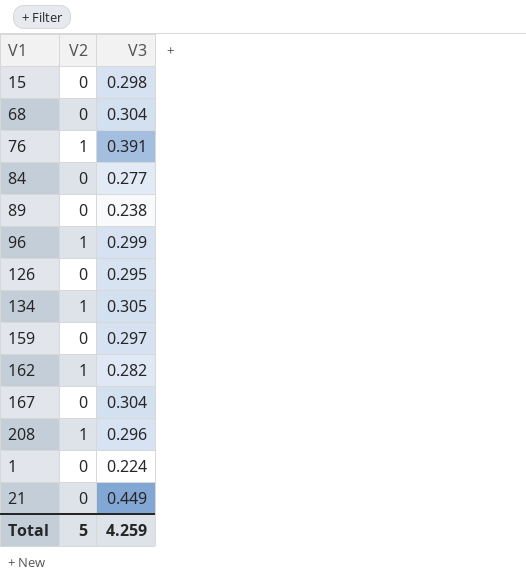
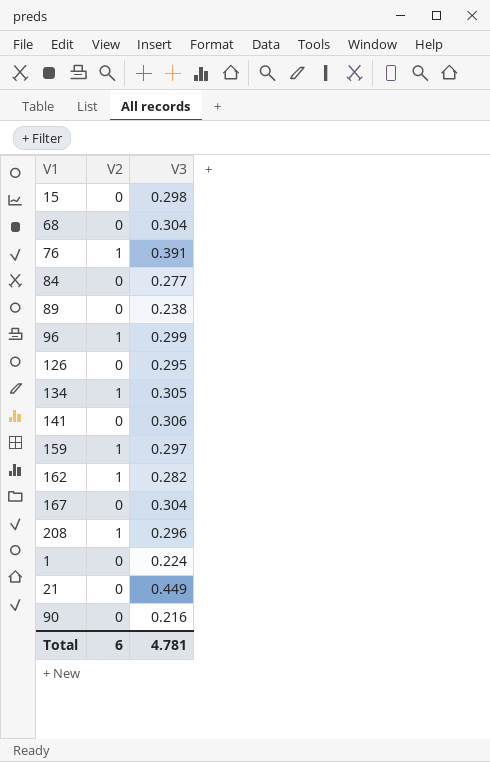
row 141: none -> 0 | 0.306
159 | V2: 0 -> 1
row 90: none -> 0 | 0.216
Total | V2: 5 -> 6
Total | V3: 4.259 -> 4.781

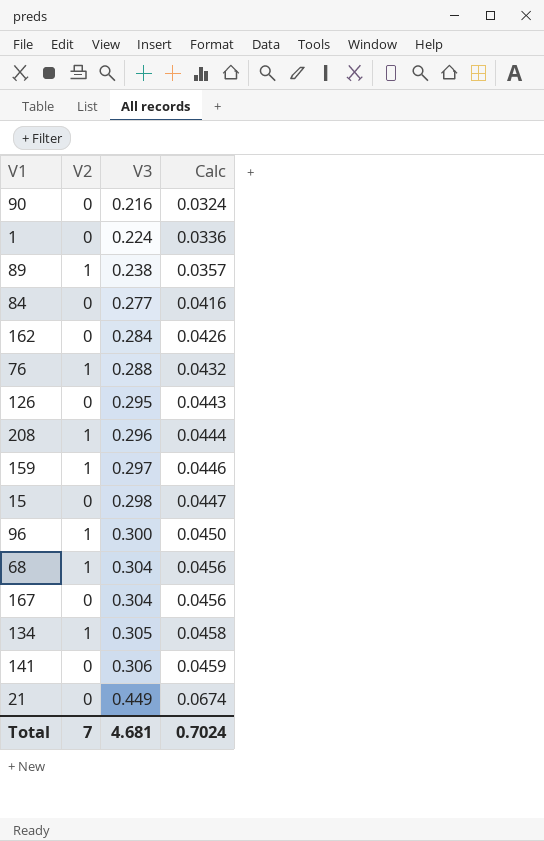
row order: none -> V3 ascending
column Calc | formula: none -> [V3] * 0.15
89 | V2: 0 -> 1
162 | V2: 1 -> 0
162 | V3: 0.282 -> 0.284
76 | V3: 0.391 -> 0.288
96 | V3: 0.299 -> 0.300
68 | V2: 0 -> 1
Total | V2: 6 -> 7
Total | V3: 4.781 -> 4.681

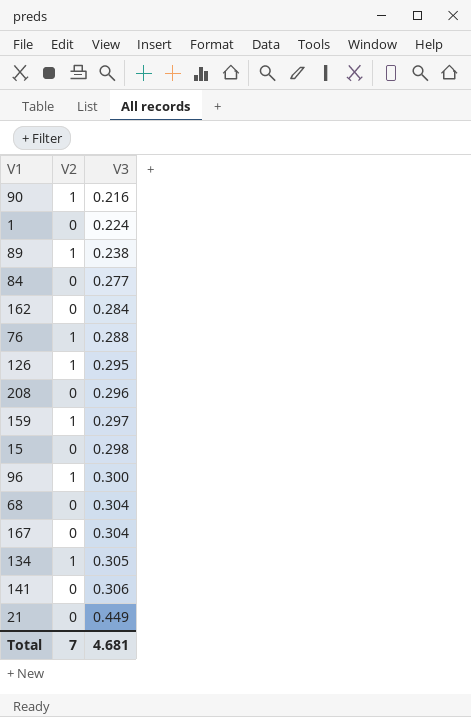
column Calc | formula: [V3] * 0.15 -> none
90 | V2: 0 -> 1
126 | V2: 0 -> 1
208 | V2: 1 -> 0
68 | V2: 1 -> 0

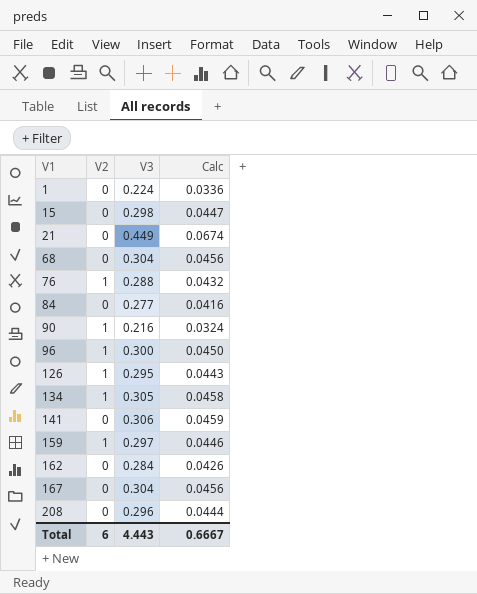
row order: V3 ascending -> V1 ascending
column Calc | formula: none -> [V3] * 0.15
row 89: 1 | 0.238 -> none
Total | V2: 7 -> 6
Total | V3: 4.681 -> 4.443

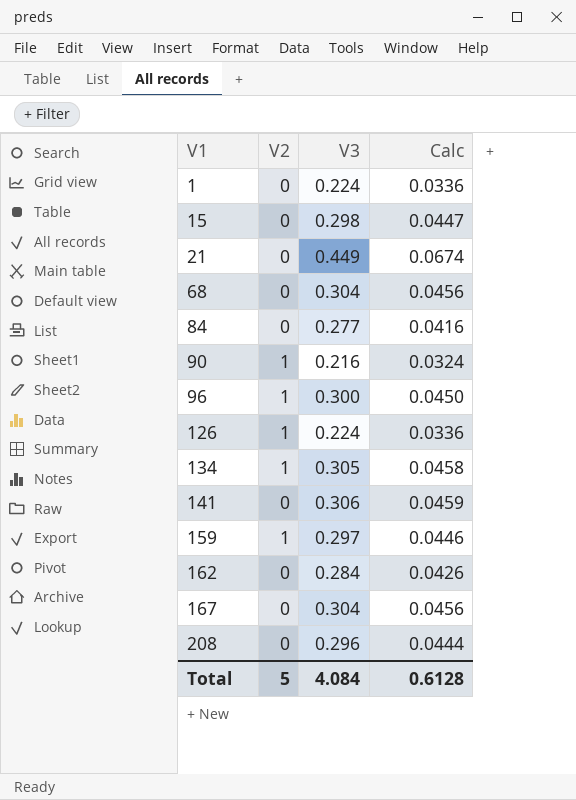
row 76: 1 | 0.288 | 0.0432 -> none
126 | V3: 0.295 -> 0.224
126 | Calc: 0.0443 -> 0.0336
Total | V2: 6 -> 5
Total | V3: 4.443 -> 4.084
Total | Calc: 0.6667 -> 0.6128

